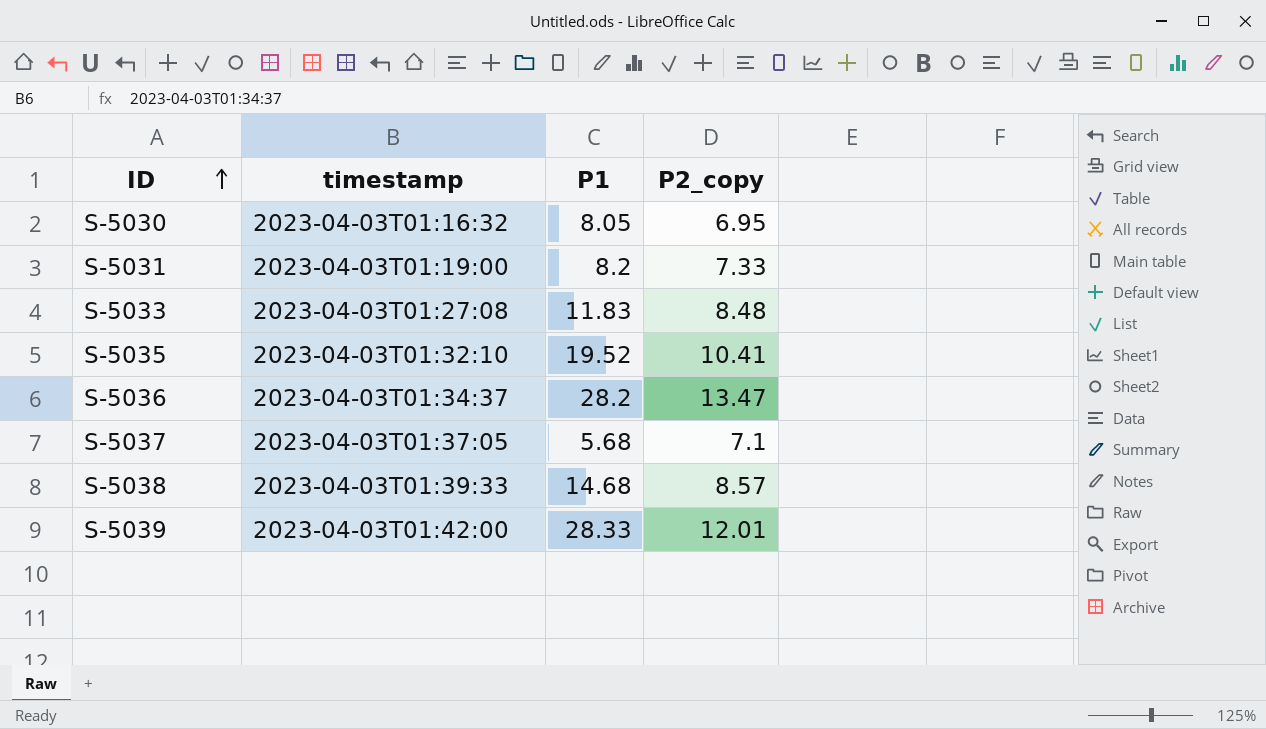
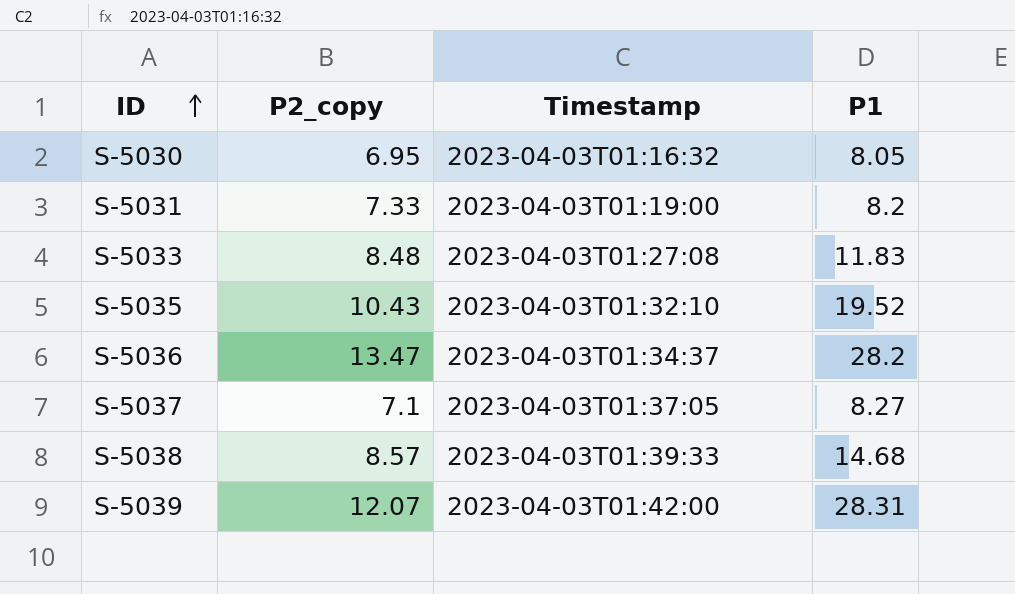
column P2_copy | position: 4 -> 2
column name: timestamp -> Timestamp
S-5035 | P2_copy: 10.41 -> 10.43
S-5037 | P1: 5.68 -> 8.27
S-5039 | P2_copy: 12.01 -> 12.07
S-5039 | P1: 28.33 -> 28.31

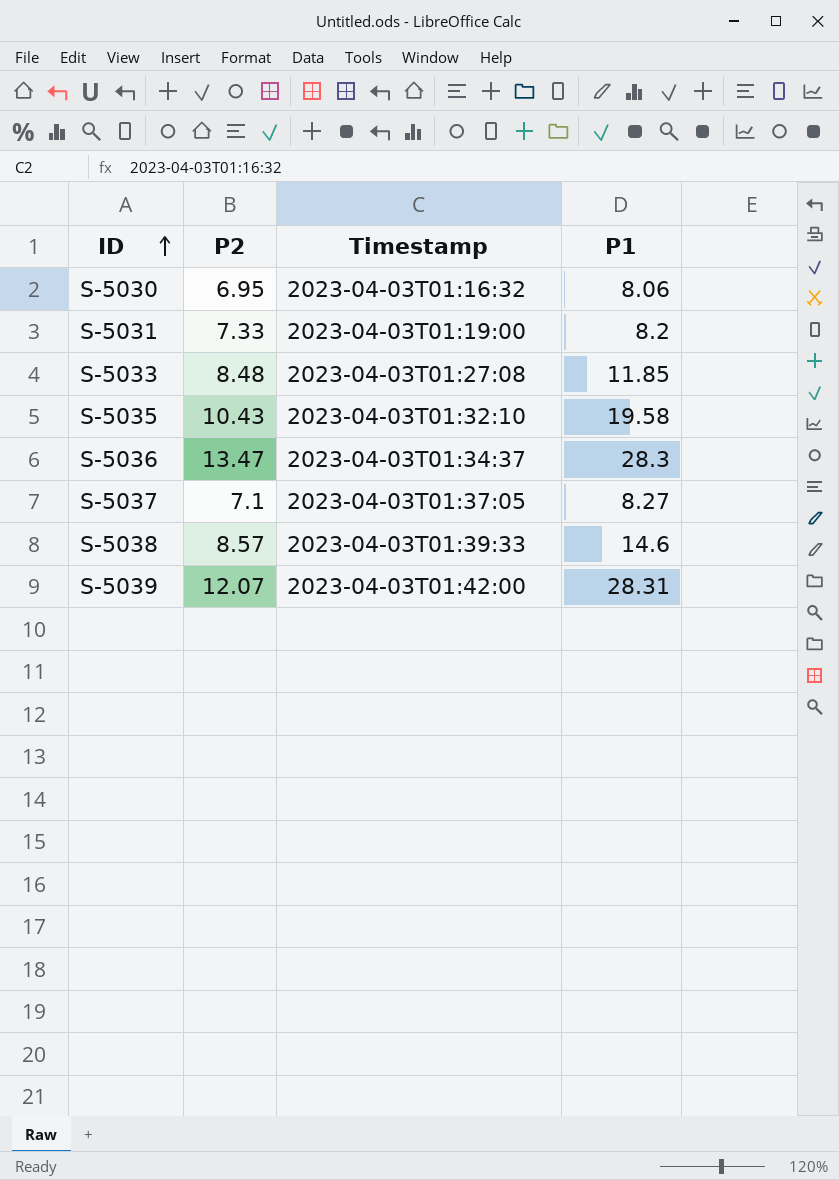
column name: P2_copy -> P2
S-5030 | P1: 8.05 -> 8.06
S-5033 | P1: 11.83 -> 11.85
S-5035 | P1: 19.52 -> 19.58
S-5036 | P1: 28.2 -> 28.3
S-5038 | P1: 14.68 -> 14.6

